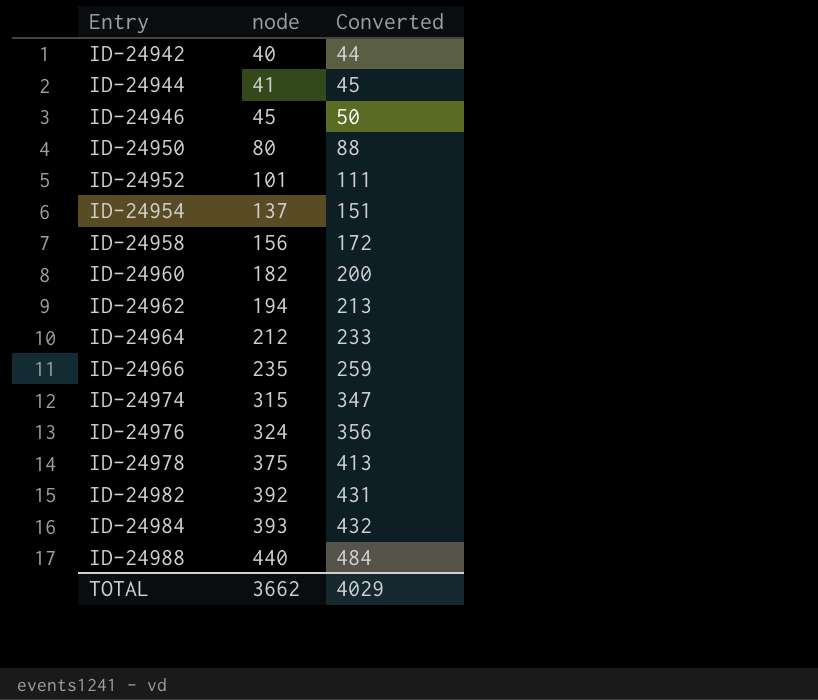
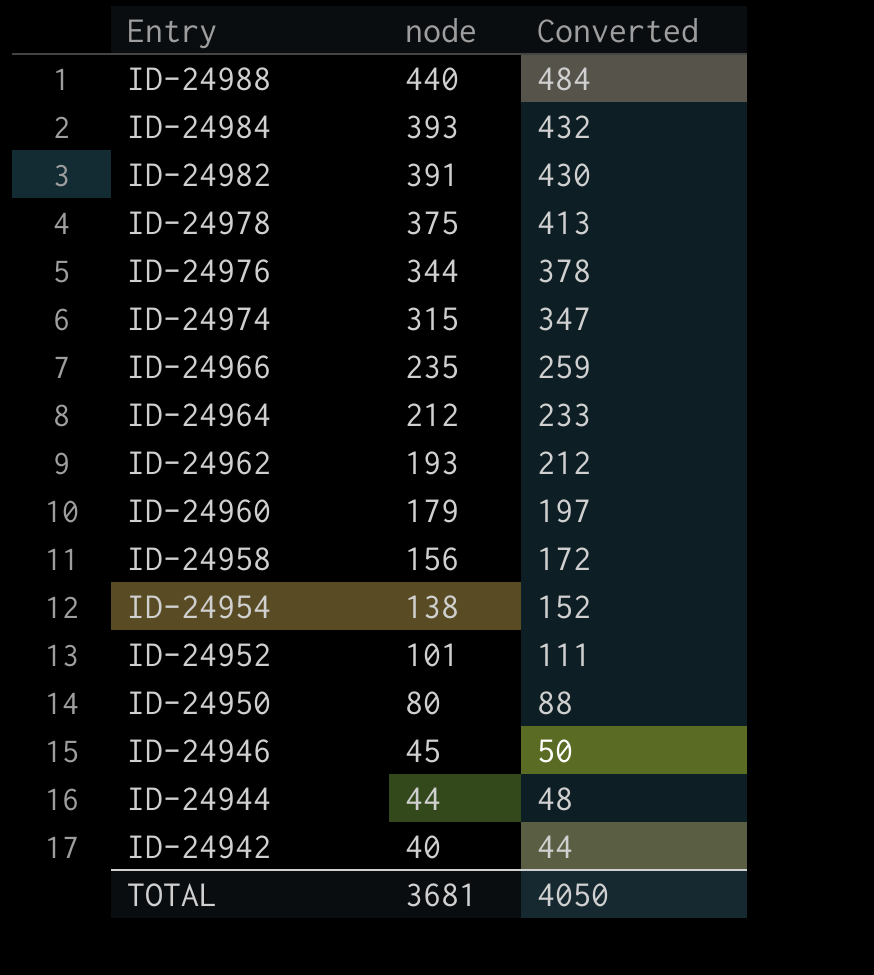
row order: Entry ascending -> Entry descending
ID-24982 | node: 392 -> 391
ID-24982 | Converted: 431 -> 430
ID-24976 | node: 324 -> 344
ID-24976 | Converted: 356 -> 378
ID-24962 | node: 194 -> 193
ID-24962 | Converted: 213 -> 212
ID-24960 | node: 182 -> 179
ID-24960 | Converted: 200 -> 197
ID-24954 | node: 137 -> 138
ID-24954 | Converted: 151 -> 152
ID-24944 | node: 41 -> 44
ID-24944 | Converted: 45 -> 48
TOTAL | node: 3662 -> 3681
TOTAL | Converted: 4029 -> 4050

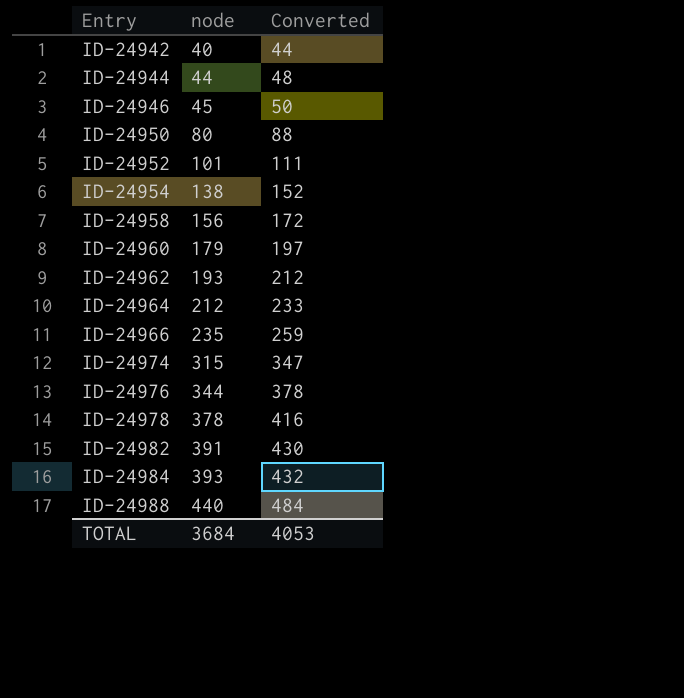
row order: Entry descending -> Entry ascending
ID-24978 | node: 375 -> 378
ID-24978 | Converted: 413 -> 416
TOTAL | node: 3681 -> 3684
TOTAL | Converted: 4050 -> 4053

